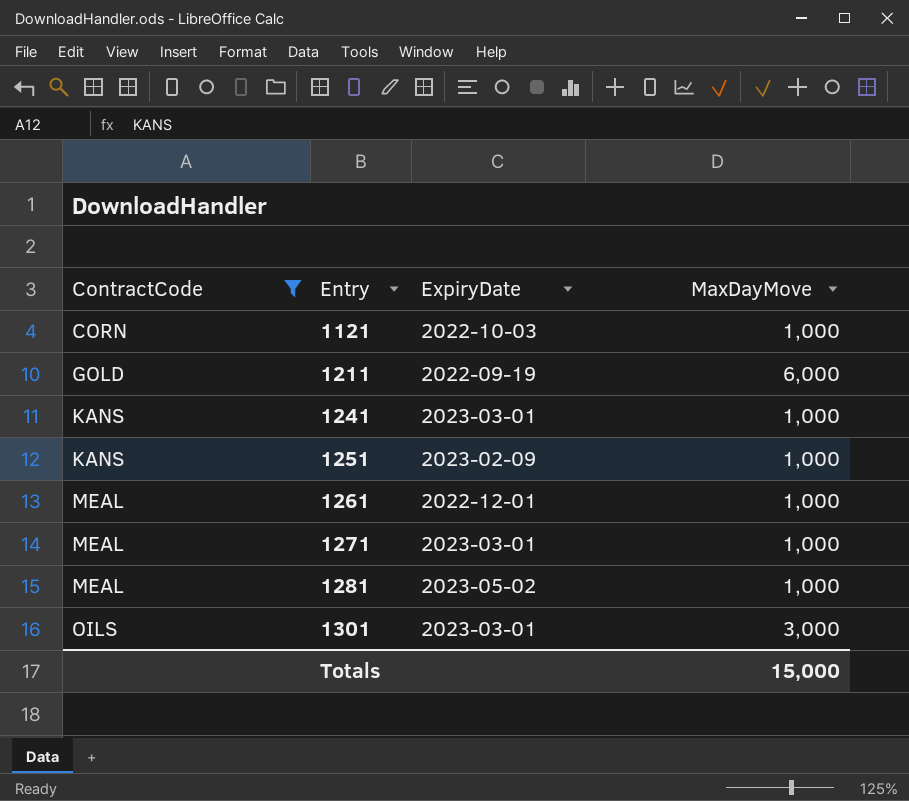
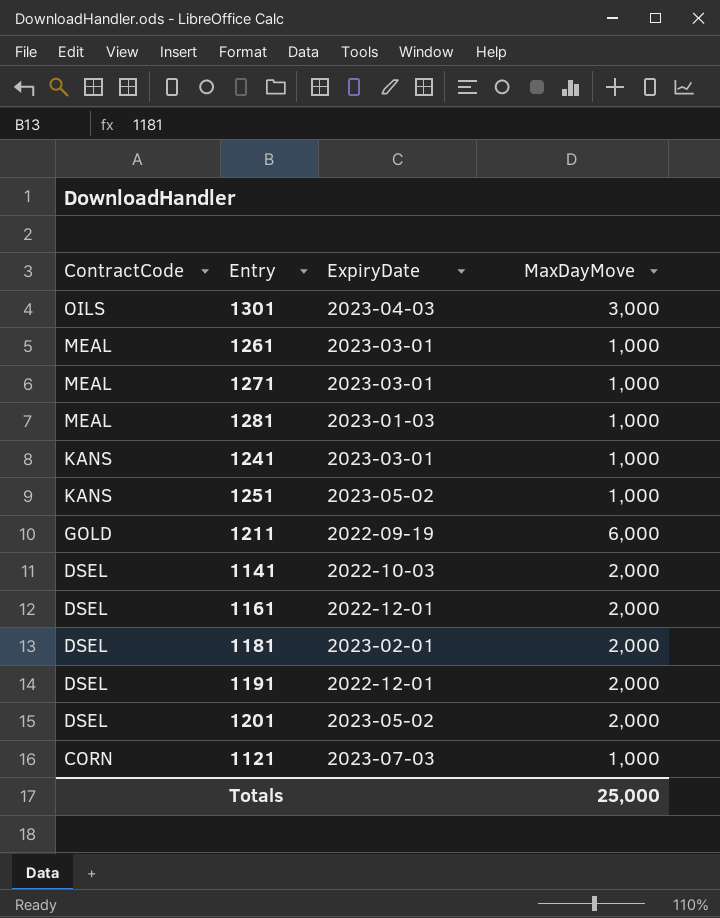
filter: ContractCode != DSEL -> none
row order: ContractCode ascending -> ContractCode descending
1301 | ExpiryDate: 2023-03-01 -> 2023-04-03
1261 | ExpiryDate: 2022-12-01 -> 2023-03-01
1281 | ExpiryDate: 2023-05-02 -> 2023-01-03
1251 | ExpiryDate: 2023-02-09 -> 2023-05-02
1121 | ExpiryDate: 2022-10-03 -> 2023-07-03
Totals | MaxDayMove: 15,000 -> 25,000

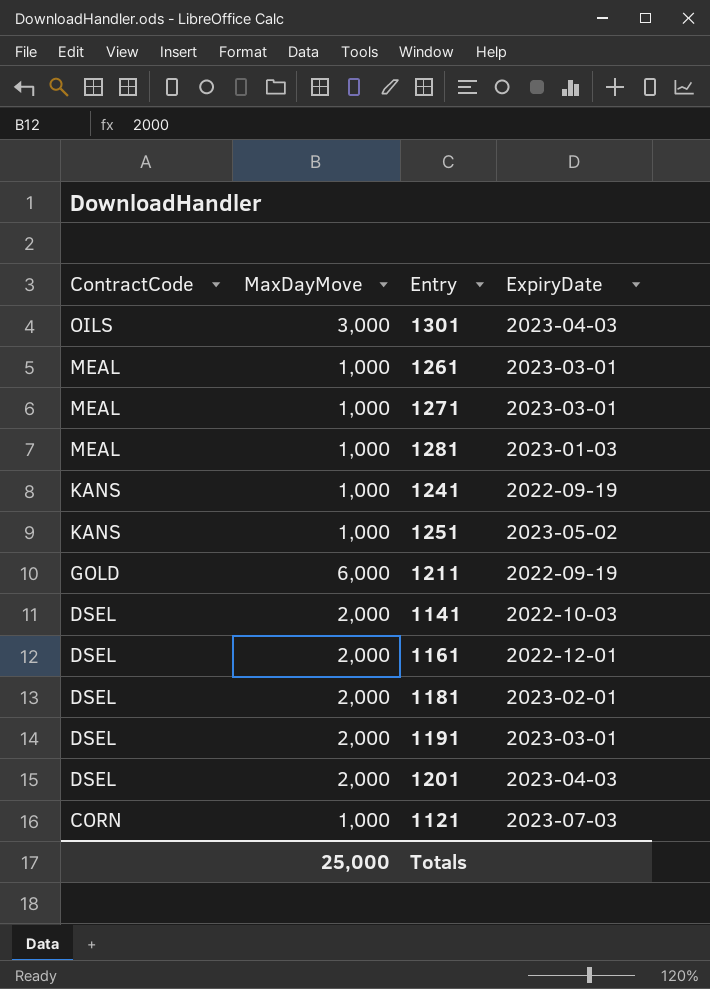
column MaxDayMove | position: 4 -> 2
1241 | ExpiryDate: 2023-03-01 -> 2022-09-19
1191 | ExpiryDate: 2022-12-01 -> 2023-03-01
1201 | ExpiryDate: 2023-05-02 -> 2023-04-03

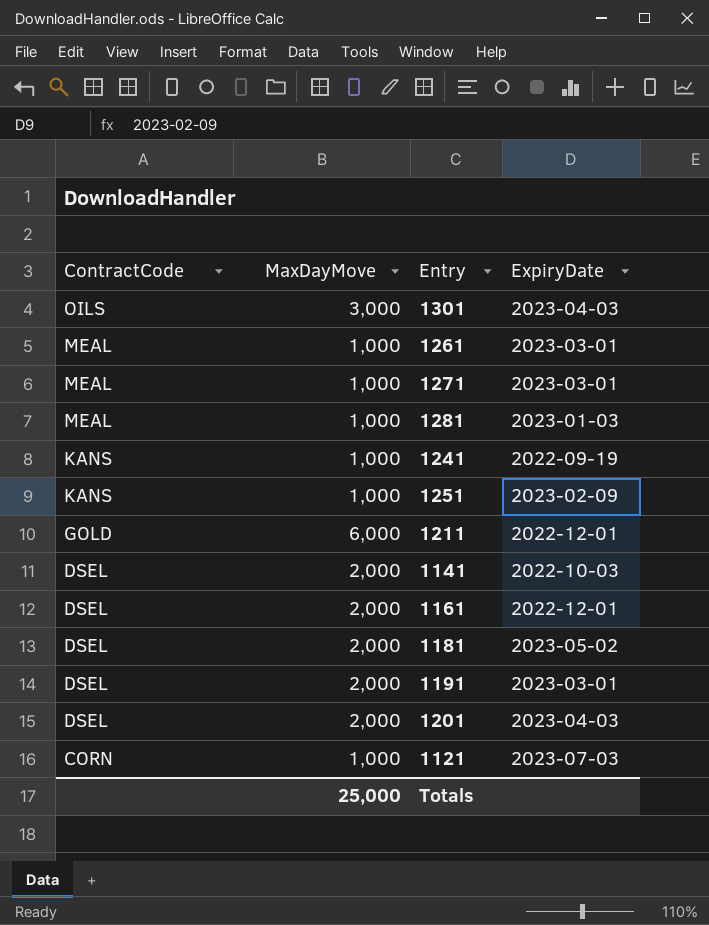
1251 | ExpiryDate: 2023-05-02 -> 2023-02-09
1211 | ExpiryDate: 2022-09-19 -> 2022-12-01
1181 | ExpiryDate: 2023-02-01 -> 2023-05-02

